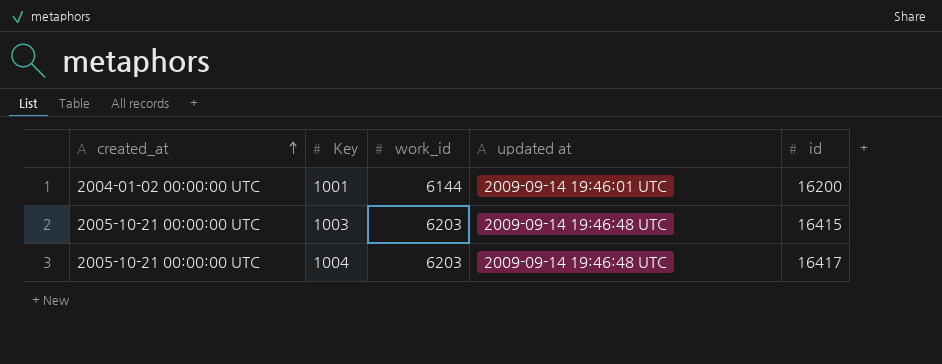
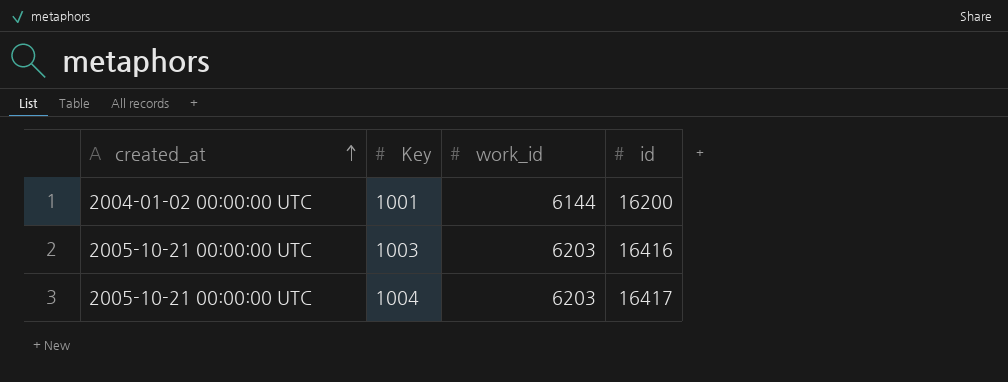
column updated at | position: 4 -> none
1003 | id: 16415 -> 16416

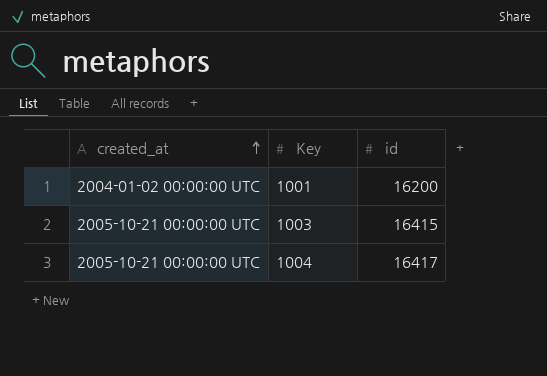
column work_id | position: 3 -> none
1003 | id: 16416 -> 16415

